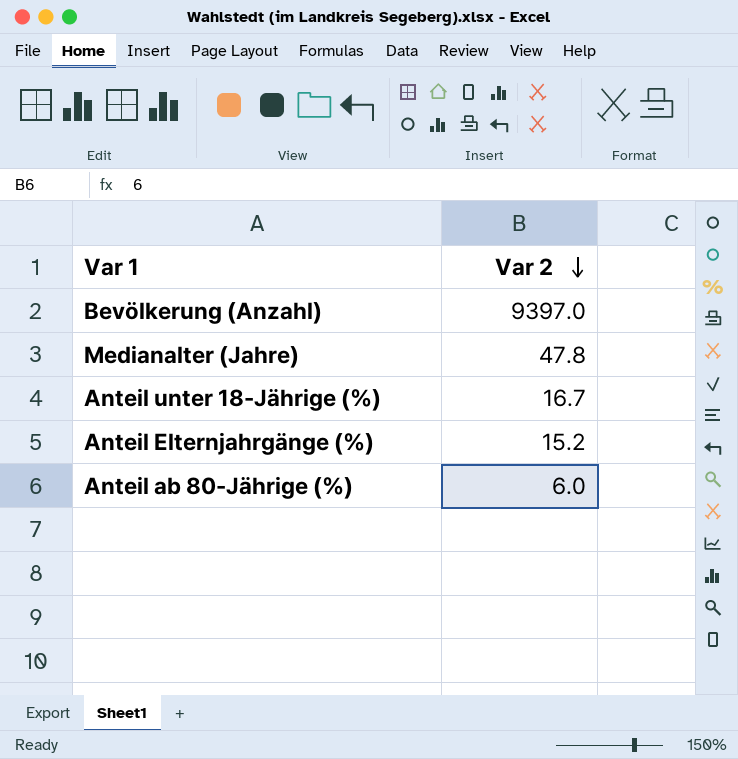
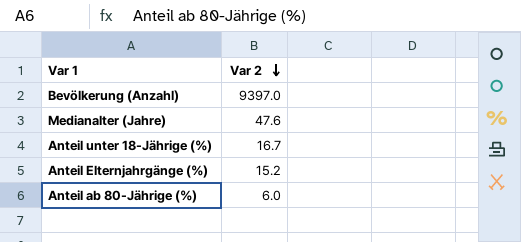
Medianalter (Jahre) | Var 2: 47.8 -> 47.6

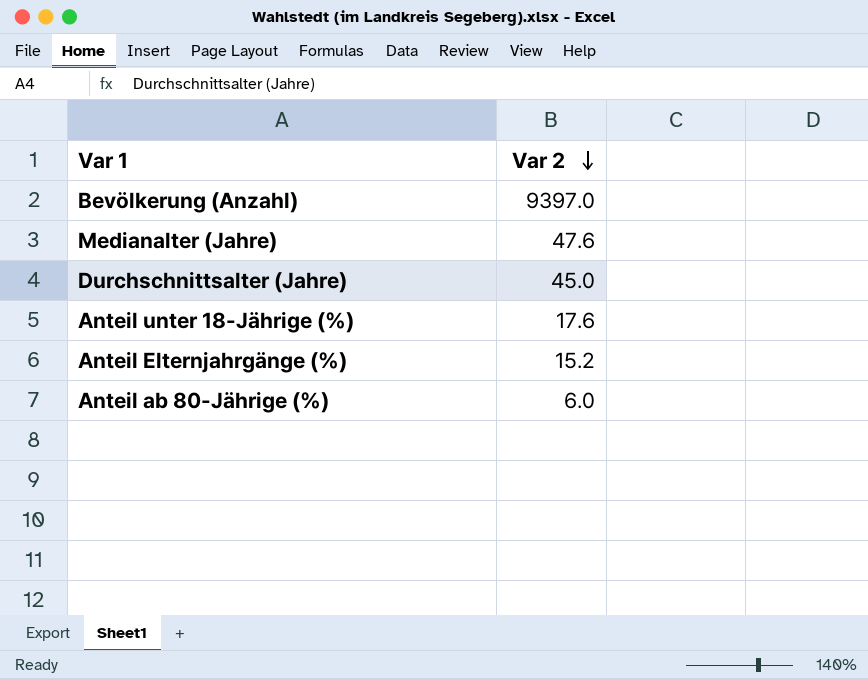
row Durchschnittsalter (Jahre): none -> 45.0
Anteil unter 18-Jährige (%) | Var 2: 16.7 -> 17.6

